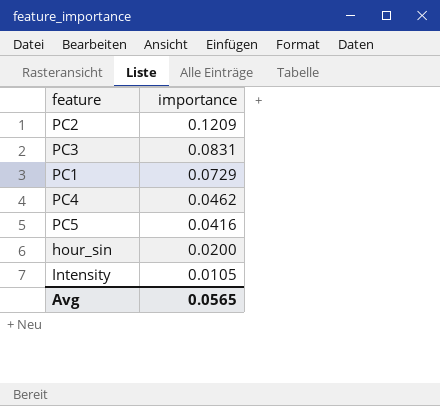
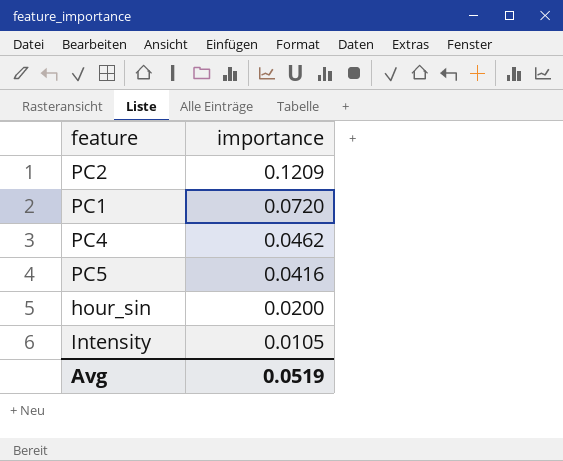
row PC3: 0.0831 -> none
PC1 | importance: 0.0729 -> 0.0720
Avg | importance: 0.0565 -> 0.0519

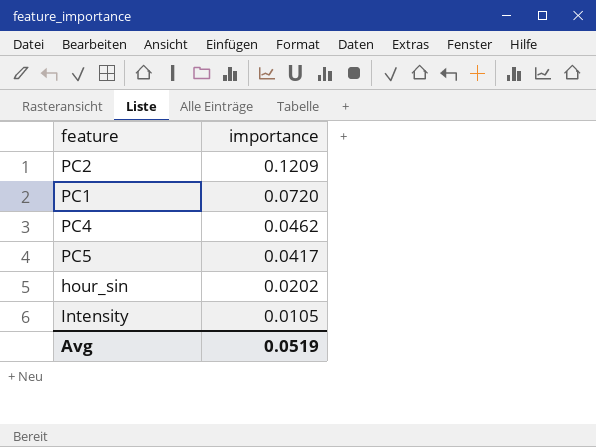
PC5 | importance: 0.0416 -> 0.0417
hour_sin | importance: 0.0200 -> 0.0202

